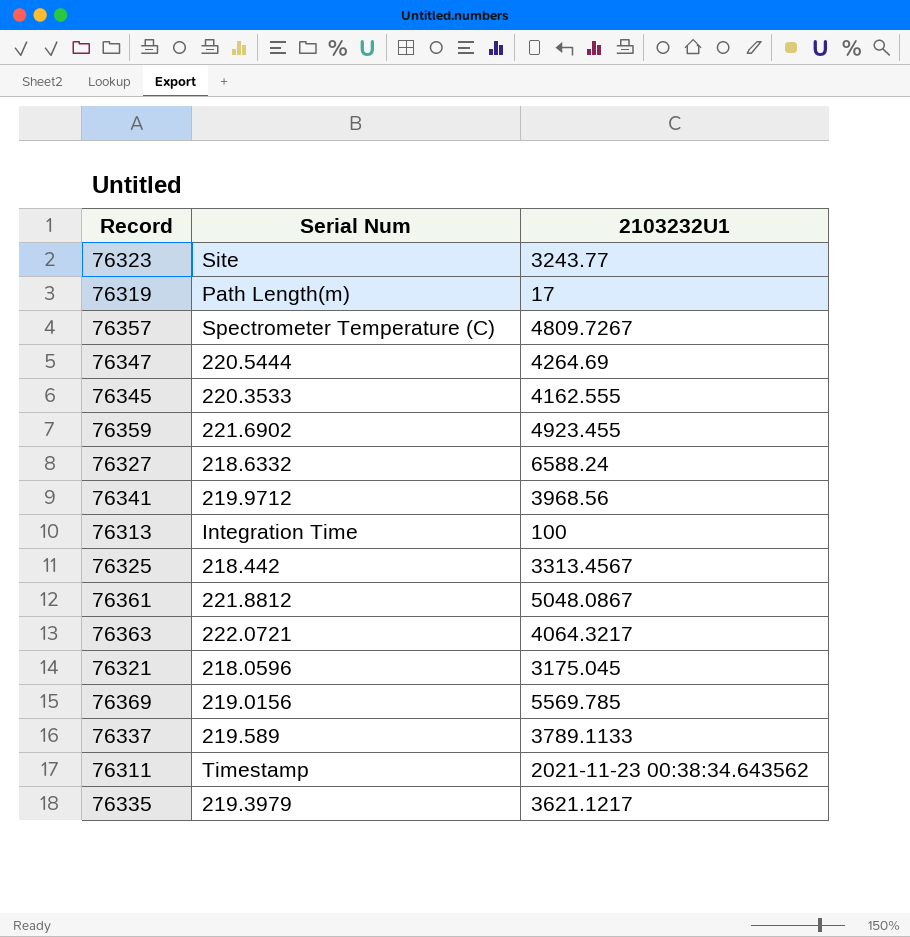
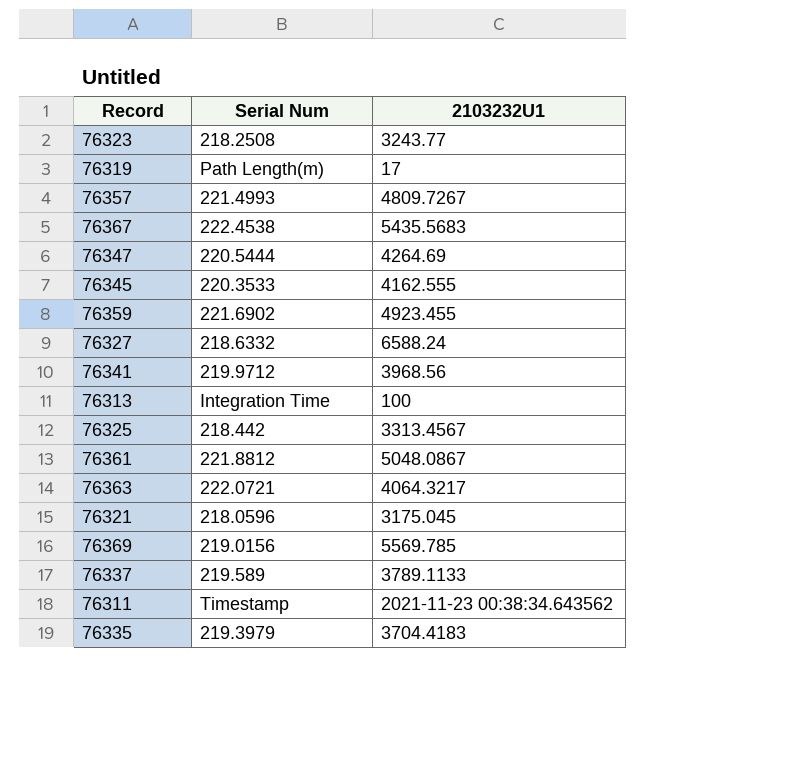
76323 | Serial Num: Site -> 218.2508
76357 | Serial Num: Spectrometer Temperature (C) -> 221.4993
row 76367: none -> 222.4538 | 5435.5683
76335 | 2103232U1: 3621.1217 -> 3704.4183

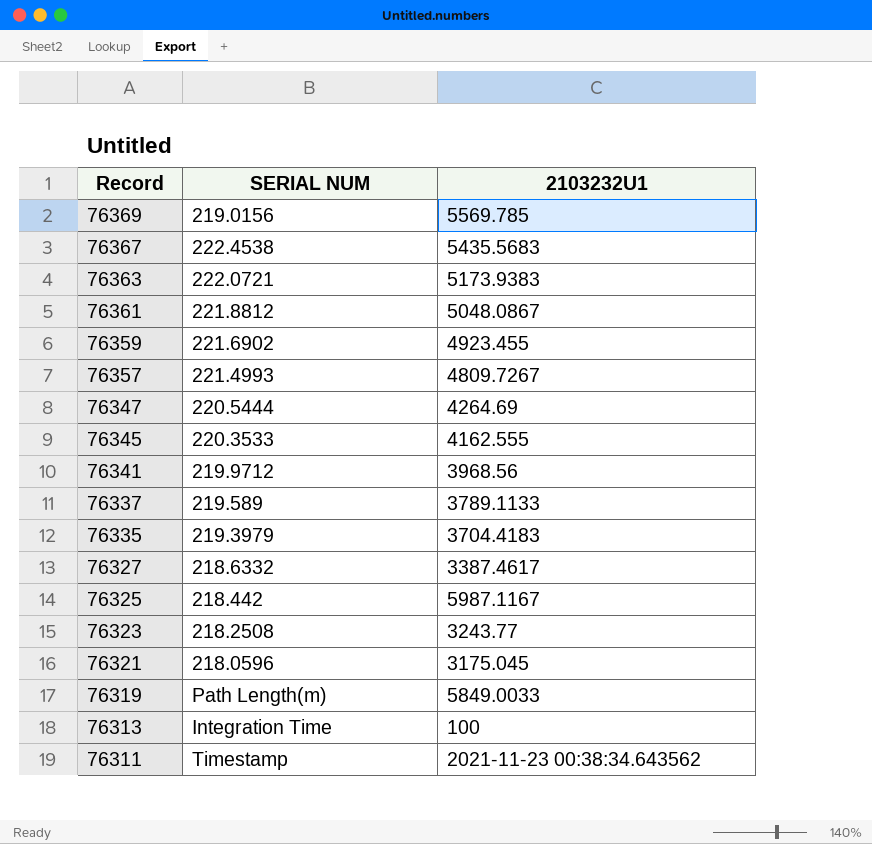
row order: none -> Record descending
column name: Serial Num -> SERIAL NUM
76363 | 2103232U1: 4064.3217 -> 5173.9383
76327 | 2103232U1: 6588.24 -> 3387.4617
76325 | 2103232U1: 3313.4567 -> 5987.1167
76319 | 2103232U1: 17 -> 5849.0033

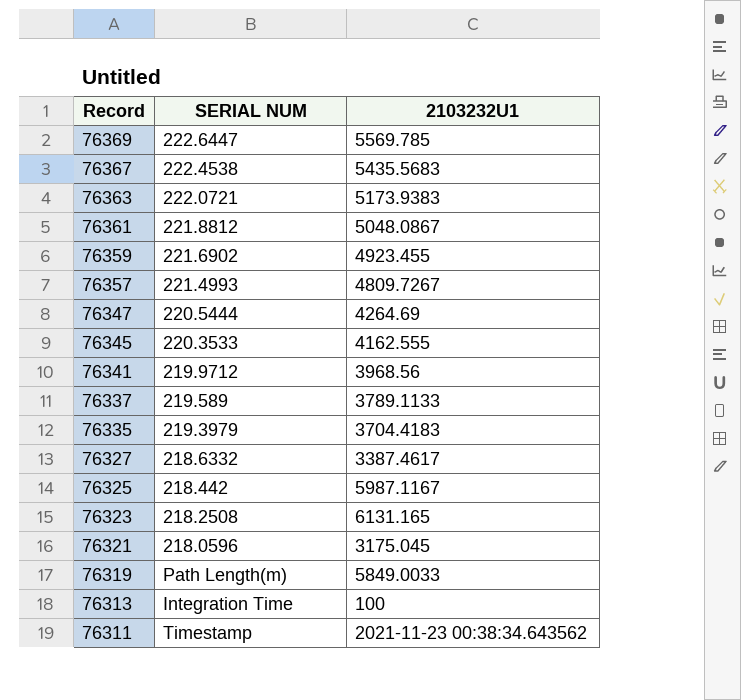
76369 | SERIAL NUM: 219.0156 -> 222.6447
76323 | 2103232U1: 3243.77 -> 6131.165

